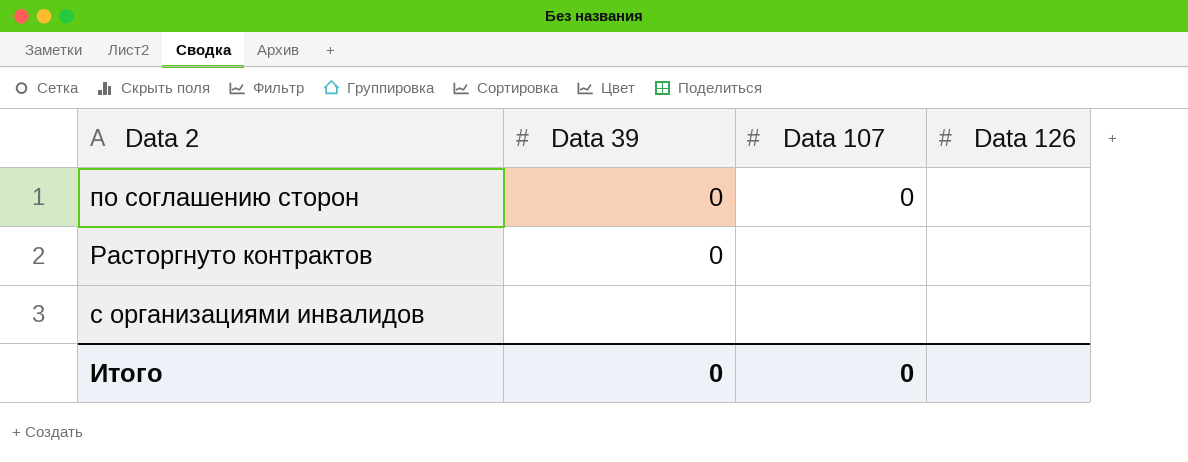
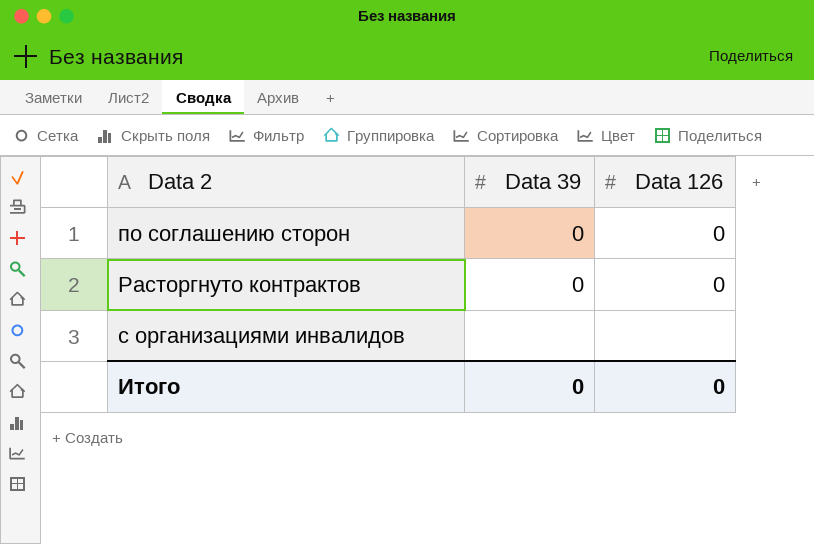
column Data 107 | position: 3 -> none
по соглашению сторон | Data 126: none -> 0
Расторгнуто контрактов | Data 126: none -> 0
Итого | Data 126: none -> 0

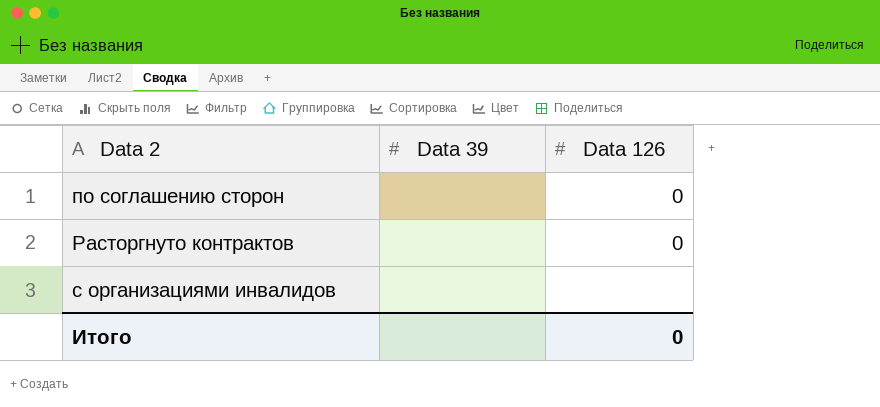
по соглашению сторон | Data 39: 0 -> none
Расторгнуто контрактов | Data 39: 0 -> none
Итого | Data 39: 0 -> none

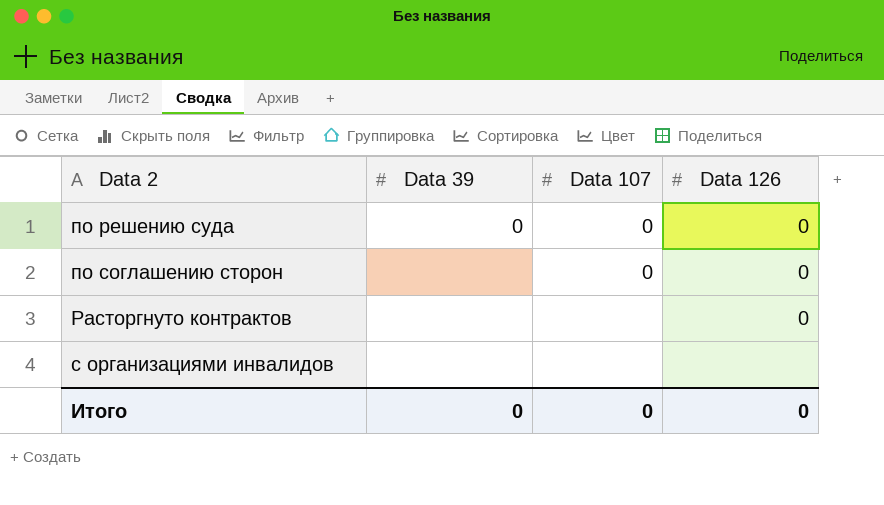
column Data 107 | position: none -> 3
row по решению суда: none -> 0 | 0 | 0
Итого | Data 39: none -> 0

